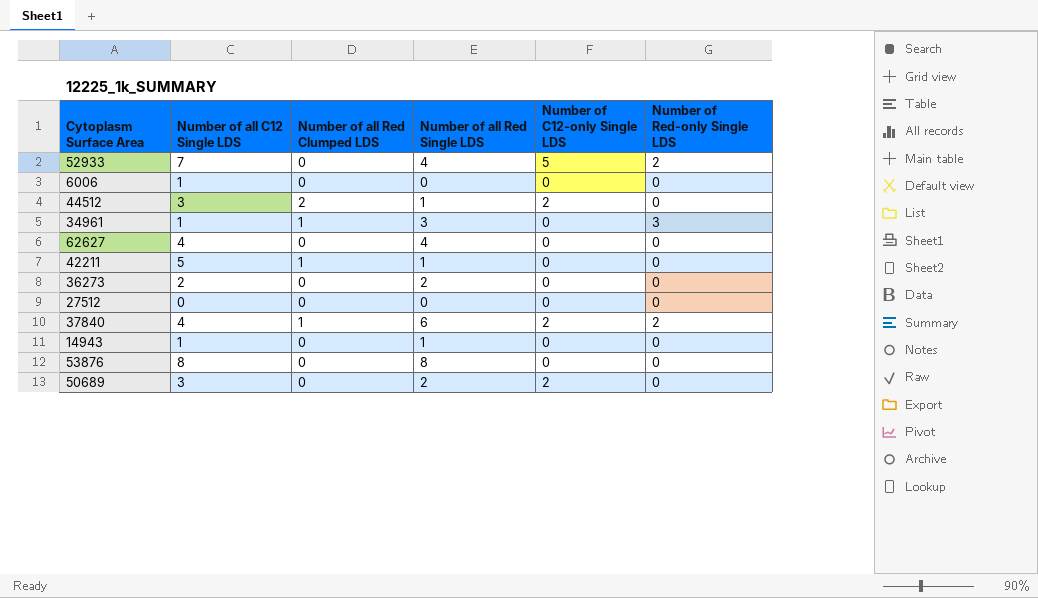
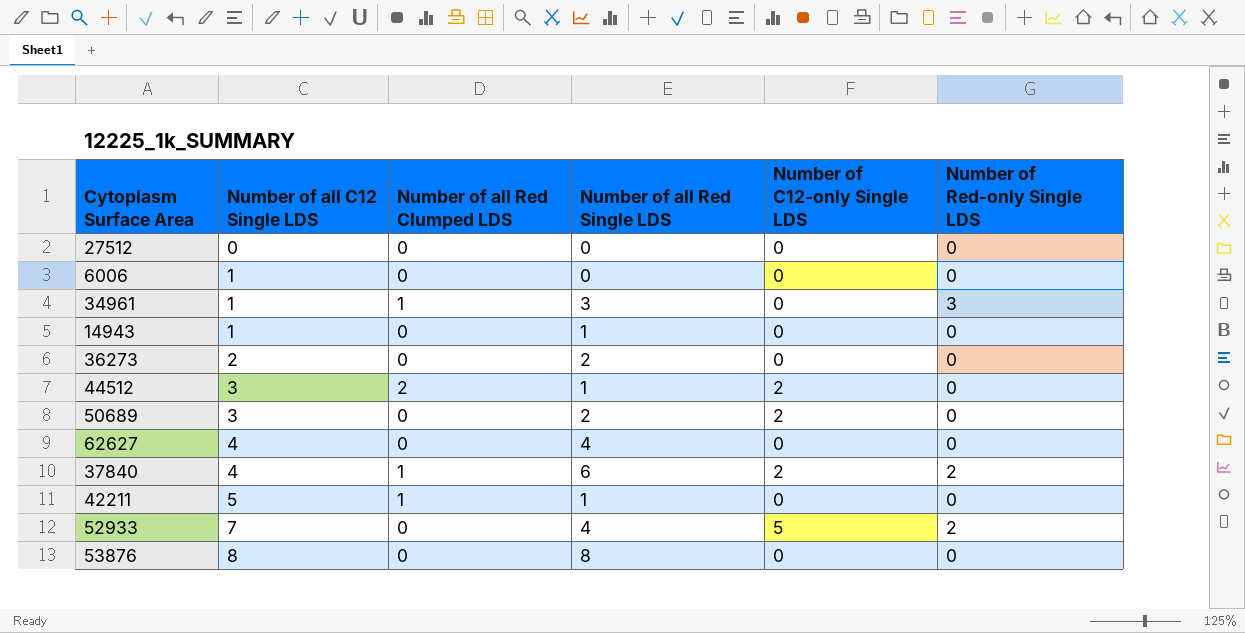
row order: none -> Number of all C12 Single LDS ascending

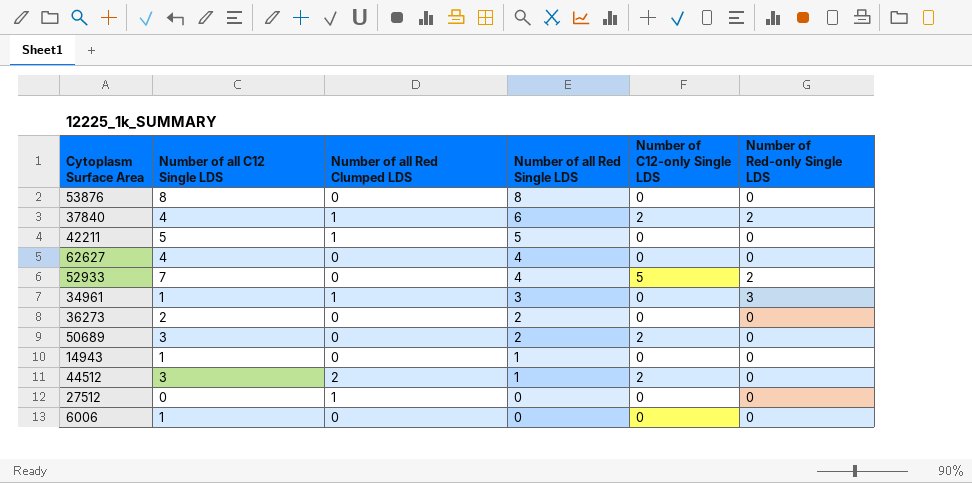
row order: Number of all C12 Single LDS ascending -> Number of all Red Single LDS descending
42211 | Number of all Red Single LDS: 1 -> 5
27512 | Number of all Red Clumped LDS: 0 -> 1

